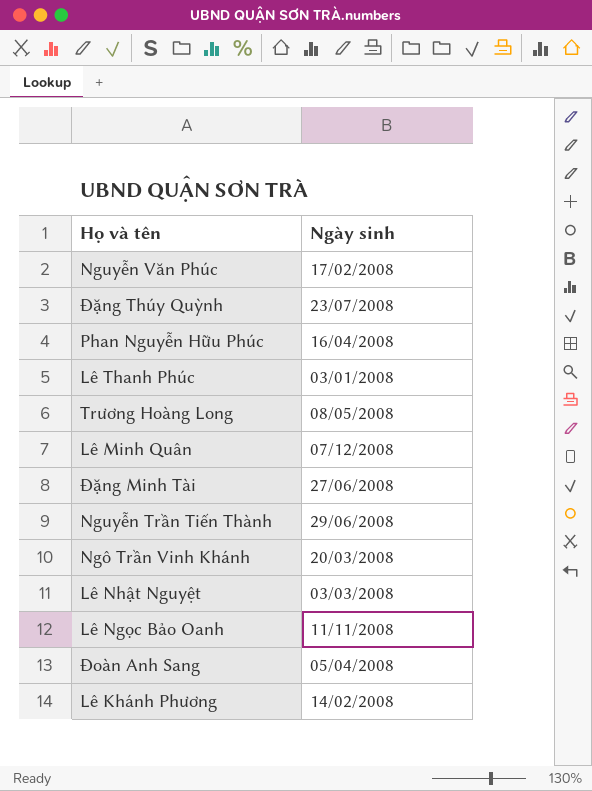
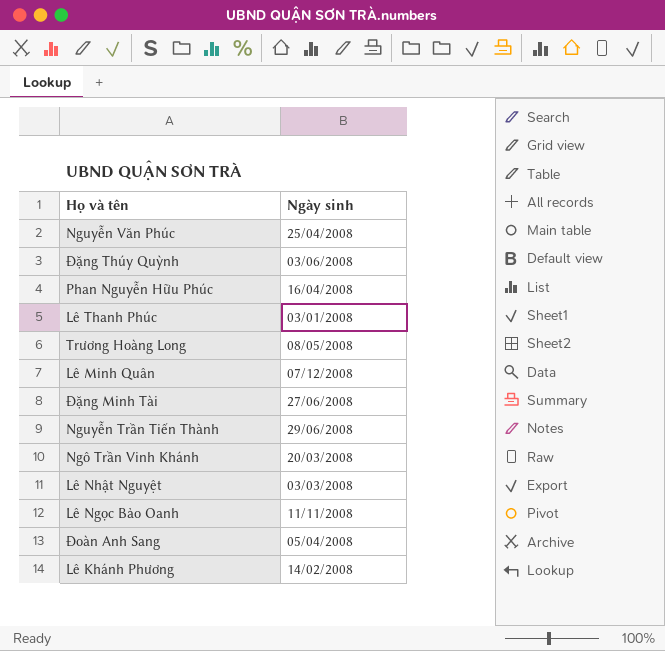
Nguyễn Văn Phúc | Ngày sinh: 17/02/2008 -> 25/04/2008
Đặng Thúy Quỳnh | Ngày sinh: 23/07/2008 -> 03/06/2008

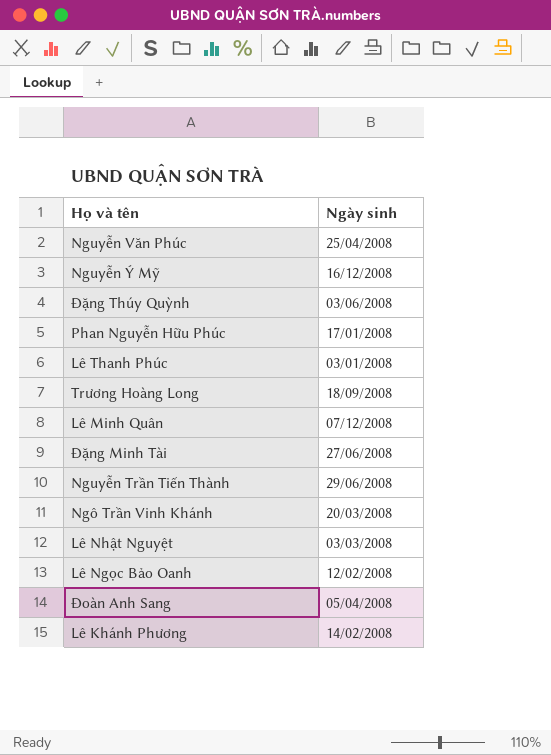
row Nguyễn Ý Mỹ: none -> 16/12/2008
Phan Nguyễn Hữu Phúc | Ngày sinh: 16/04/2008 -> 17/01/2008
Trương Hoàng Long | Ngày sinh: 08/05/2008 -> 18/09/2008
Lê Ngọc Bảo Oanh | Ngày sinh: 11/11/2008 -> 12/02/2008

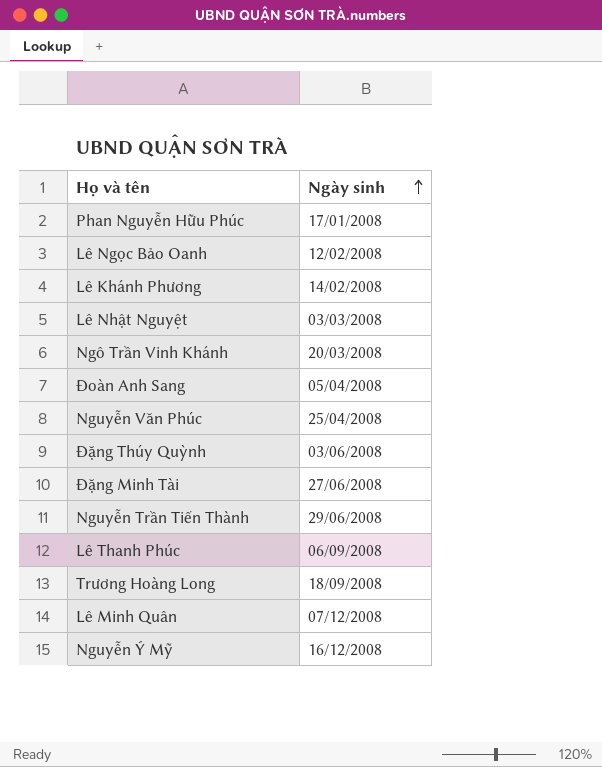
row order: none -> Ngày sinh ascending
Lê Thanh Phúc | Ngày sinh: 03/01/2008 -> 06/09/2008

